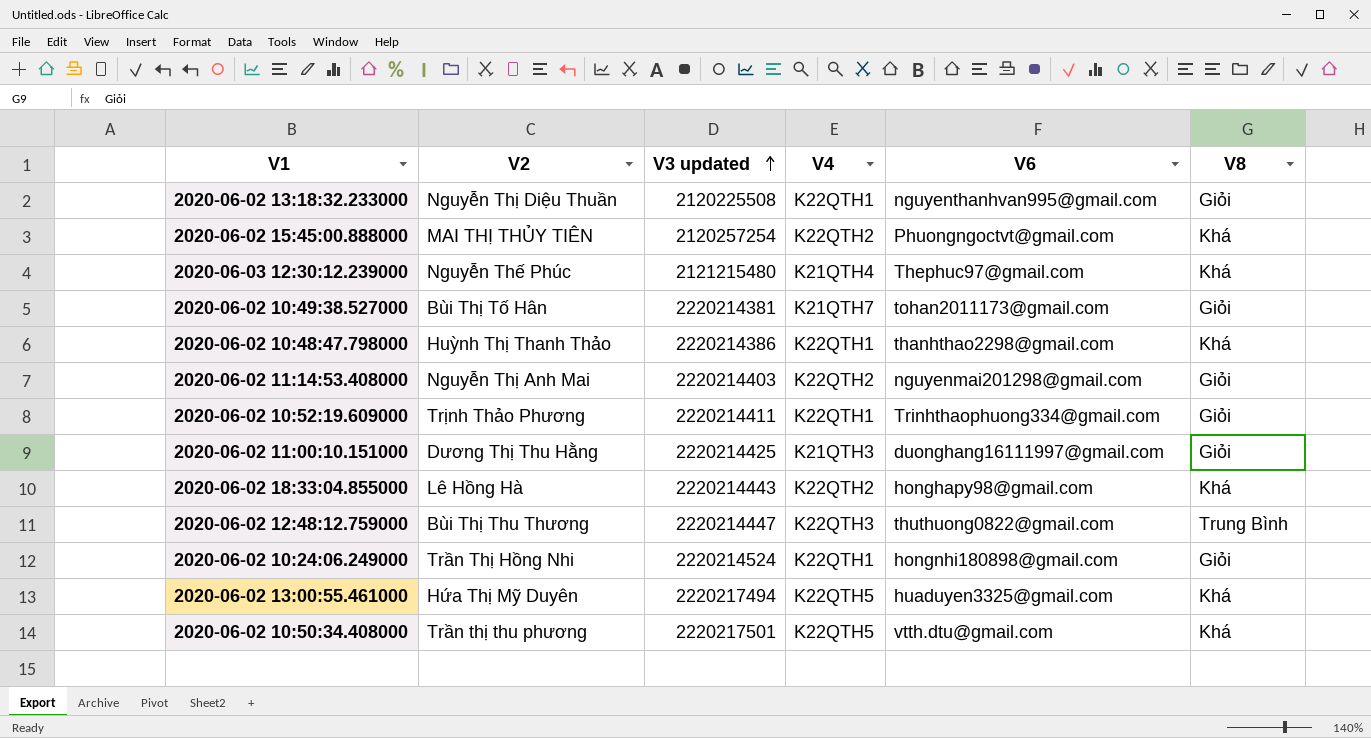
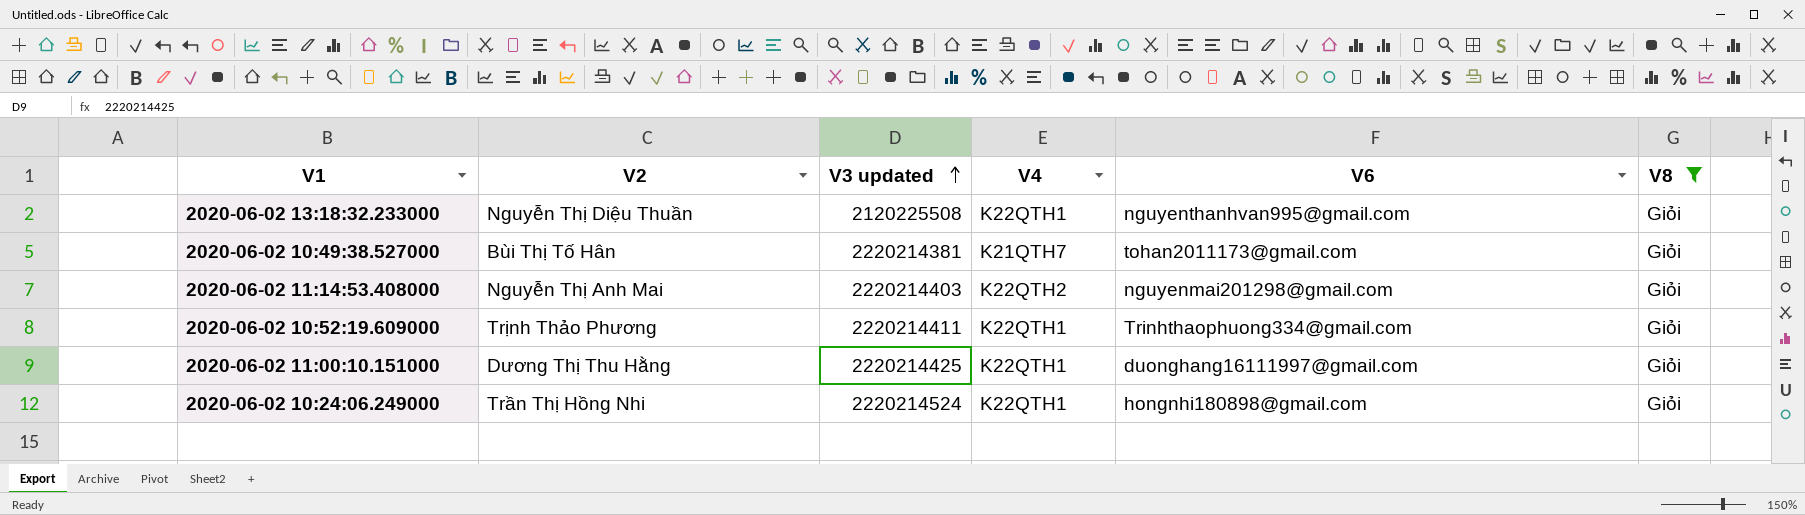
filter: none -> V8 = Giỏi
2020-06-02 11:00:10.151000 | V4: K21QTH3 -> K22QTH1

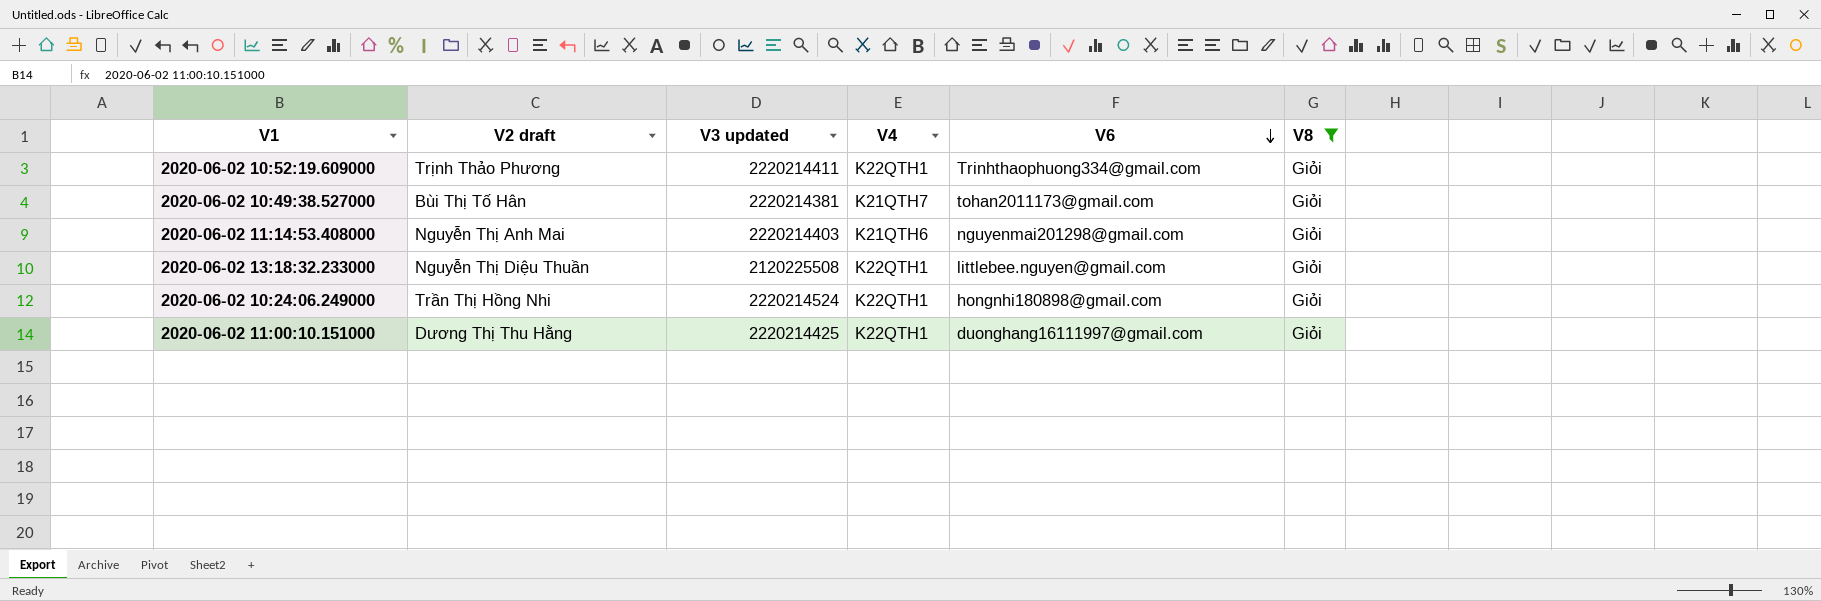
row order: V3 updated ascending -> V6 descending
column name: V2 -> V2 draft
2020-06-02 11:14:53.408000 | V4: K22QTH2 -> K21QTH6
2020-06-02 13:18:32.233000 | V6: nguyenthanhvan995@gmail.com -> littlebee.nguyen@gmail.com

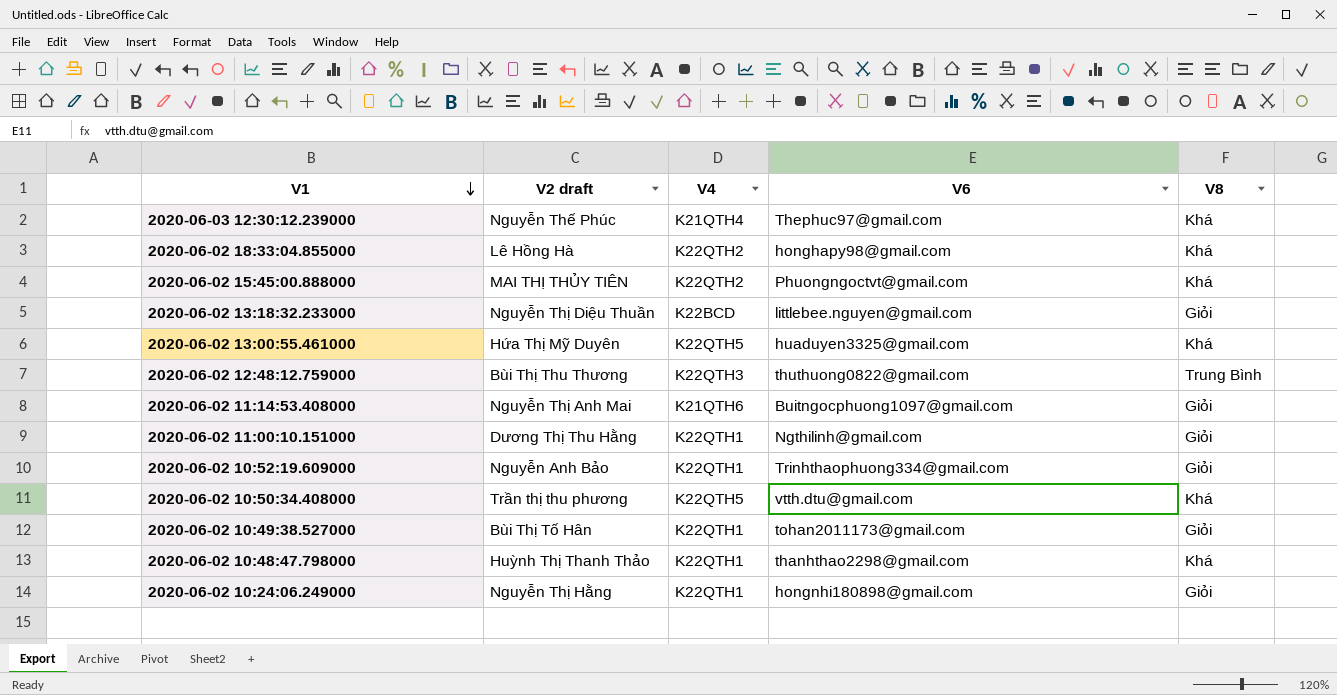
filter: V8 = Giỏi -> none
row order: V6 descending -> V1 descending
column V3 updated | position: 3 -> none
2020-06-02 13:18:32.233000 | V4: K22QTH1 -> K22BCD
2020-06-02 11:14:53.408000 | V6: nguyenmai201298@gmail.com -> Buitngocphuong1097@gmail.com
2020-06-02 11:00:10.151000 | V6: duonghang16111997@gmail.com -> Ngthilinh@gmail.com
2020-06-02 10:52:19.609000 | V2 draft: Trịnh Thảo Phương -> Nguyễn Anh Bảo
2020-06-02 10:49:38.527000 | V4: K21QTH7 -> K22QTH1
2020-06-02 10:24:06.249000 | V2 draft: Trần Thị Hồng Nhi -> Nguyễn Thị Hằng

